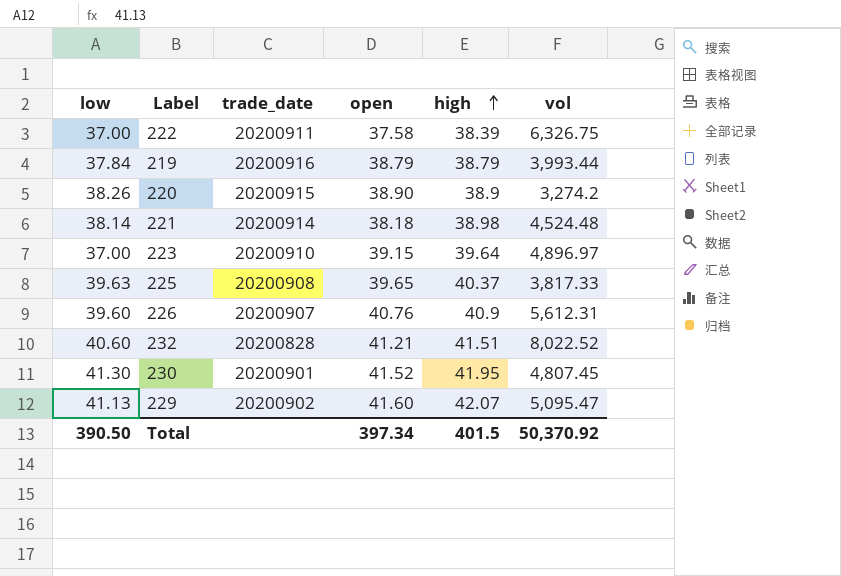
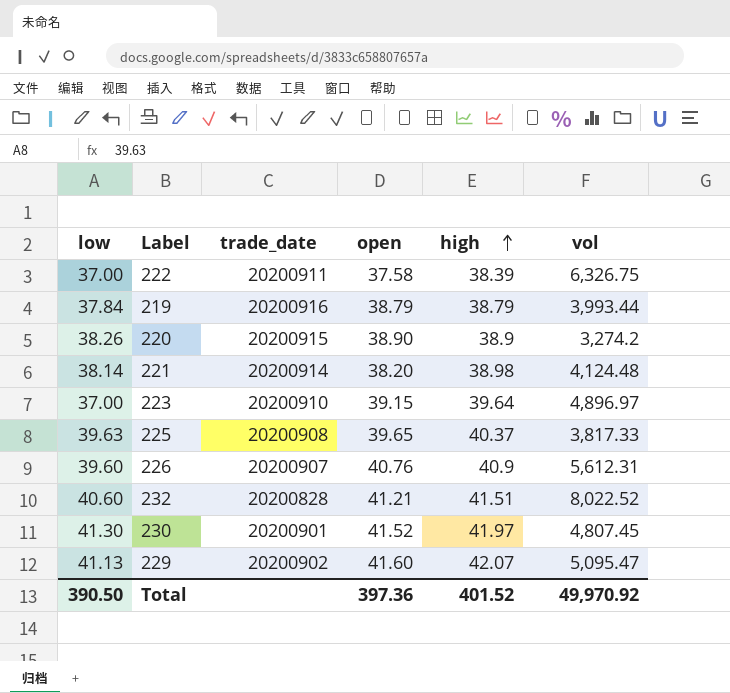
221 | open: 38.18 -> 38.20
221 | vol: 4,524.48 -> 4,124.48
230 | high: 41.95 -> 41.97
Total | open: 397.34 -> 397.36
Total | high: 401.5 -> 401.52
Total | vol: 50,370.92 -> 49,970.92

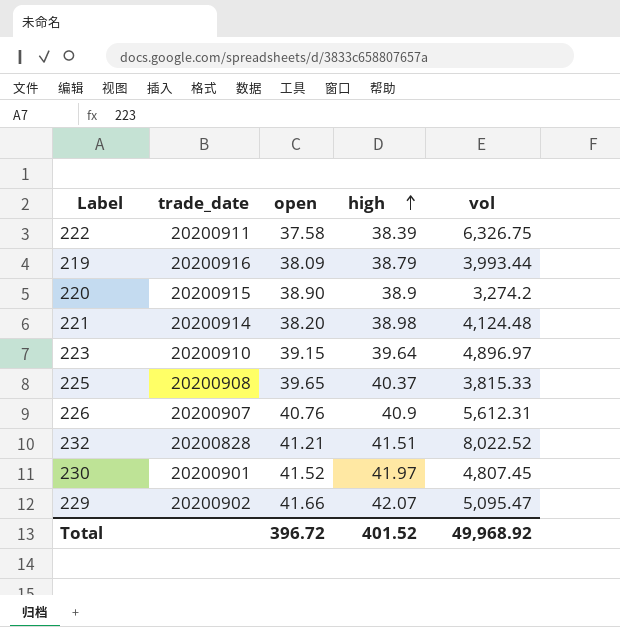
column low | position: 1 -> none
219 | open: 38.79 -> 38.09
225 | vol: 3,817.33 -> 3,815.33
229 | open: 41.60 -> 41.66
Total | open: 397.36 -> 396.72
Total | vol: 49,970.92 -> 49,968.92

